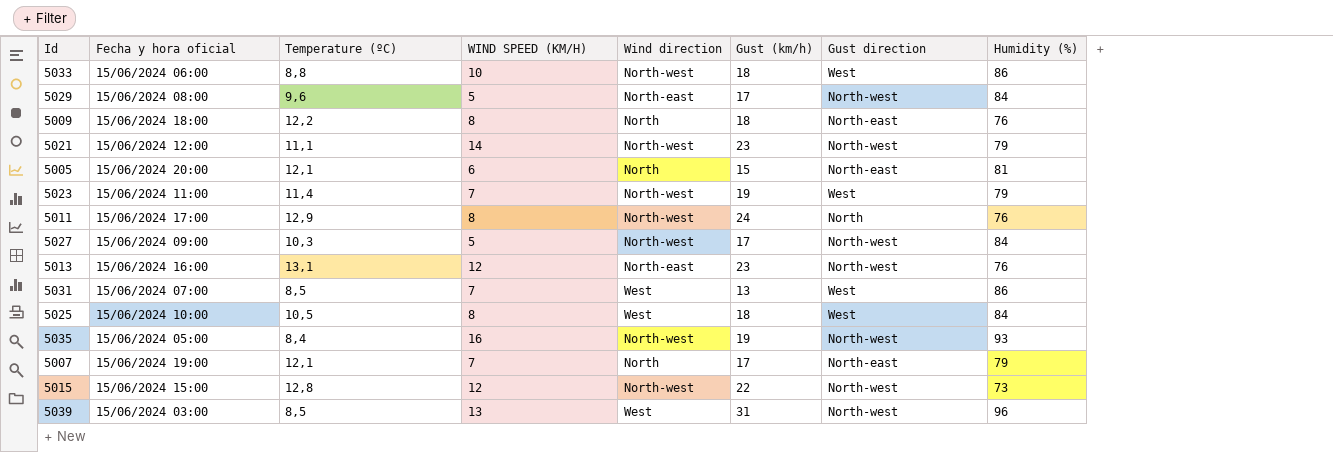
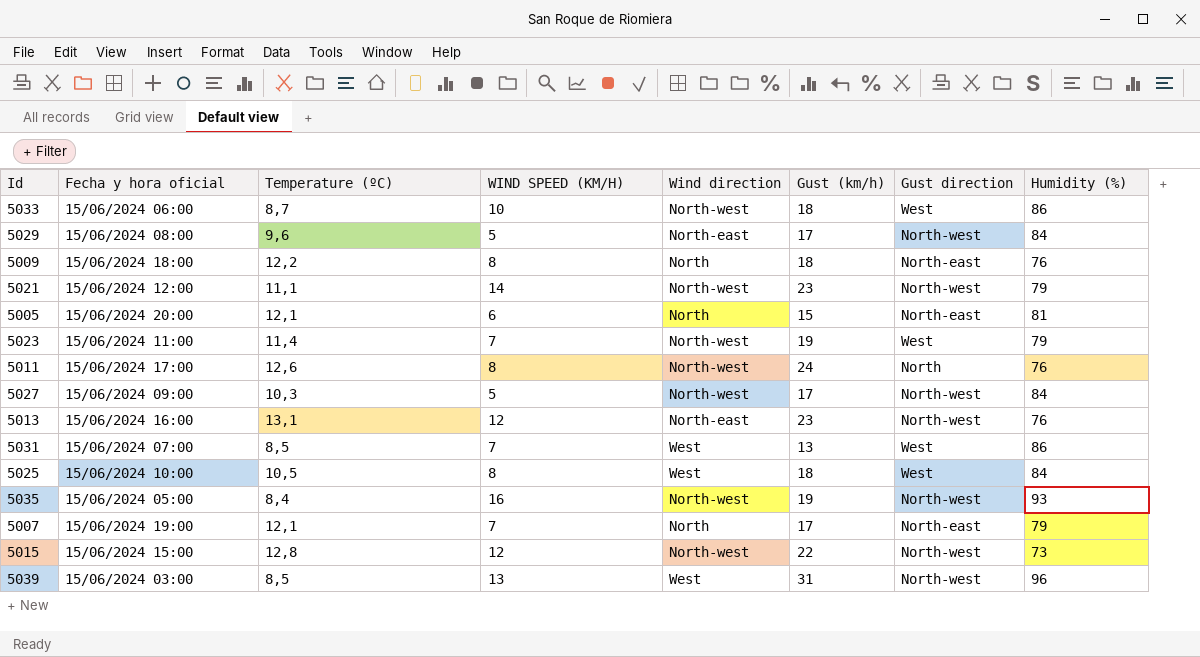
5033 | Temperature (ºC): 8,8 -> 8,7
5011 | Temperature (ºC): 12,9 -> 12,6

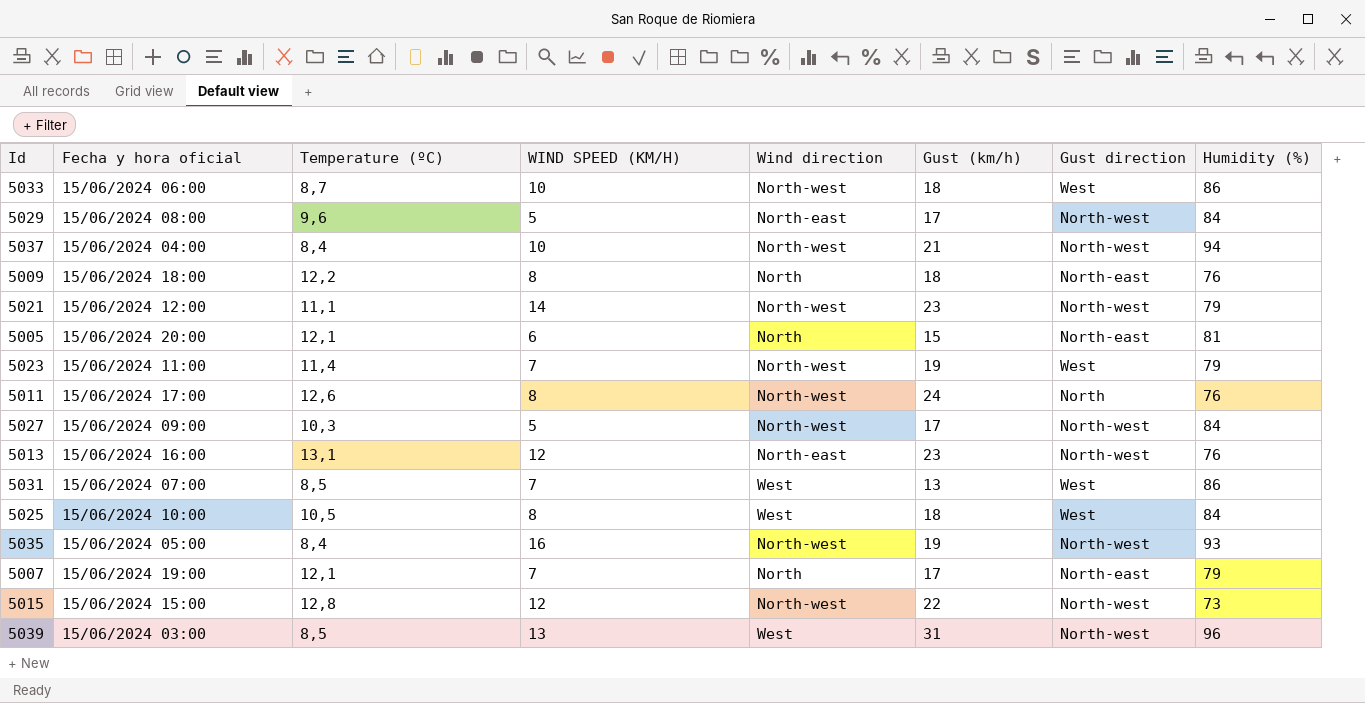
row 5037: none -> 15/06/2024 04:00 | 8,4 | 10 | North-west | 21 | North-west | 94

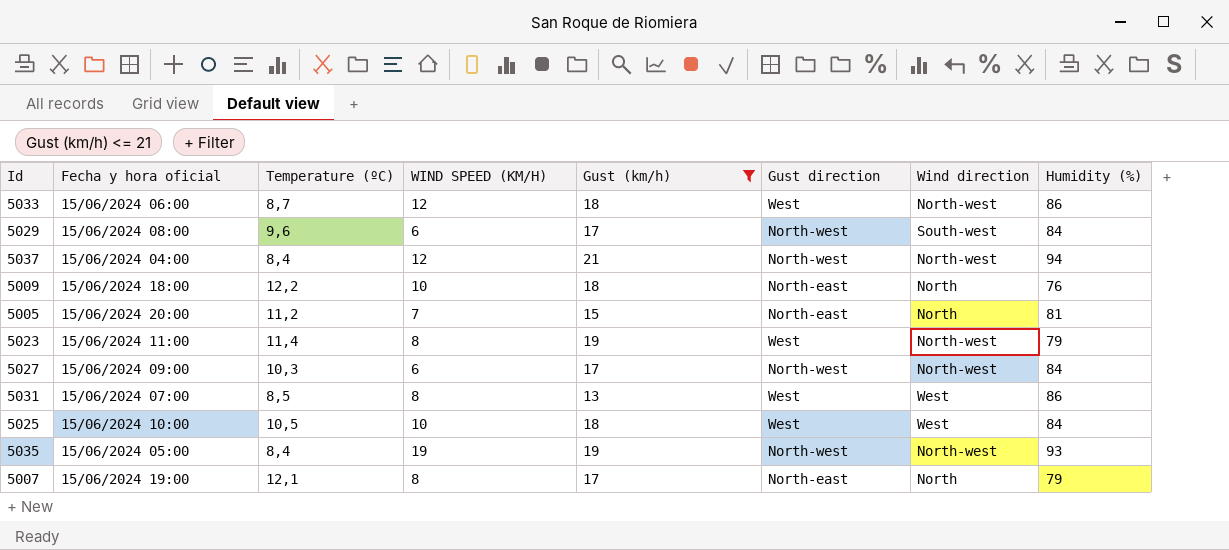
filter: none -> Gust (km/h) <= 21
column Wind direction | position: 5 -> 7
5033 | WIND SPEED (KM/H): 10 -> 12
5029 | WIND SPEED (KM/H): 5 -> 6
5029 | Wind direction: North-east -> South-west
5037 | WIND SPEED (KM/H): 10 -> 12
5009 | WIND SPEED (KM/H): 8 -> 10
5005 | Temperature (ºC): 12,1 -> 11,2
5005 | WIND SPEED (KM/H): 6 -> 7
5023 | WIND SPEED (KM/H): 7 -> 8
5027 | WIND SPEED (KM/H): 5 -> 6
5031 | WIND SPEED (KM/H): 7 -> 8
5025 | WIND SPEED (KM/H): 8 -> 10
5035 | WIND SPEED (KM/H): 16 -> 19
5007 | WIND SPEED (KM/H): 7 -> 8

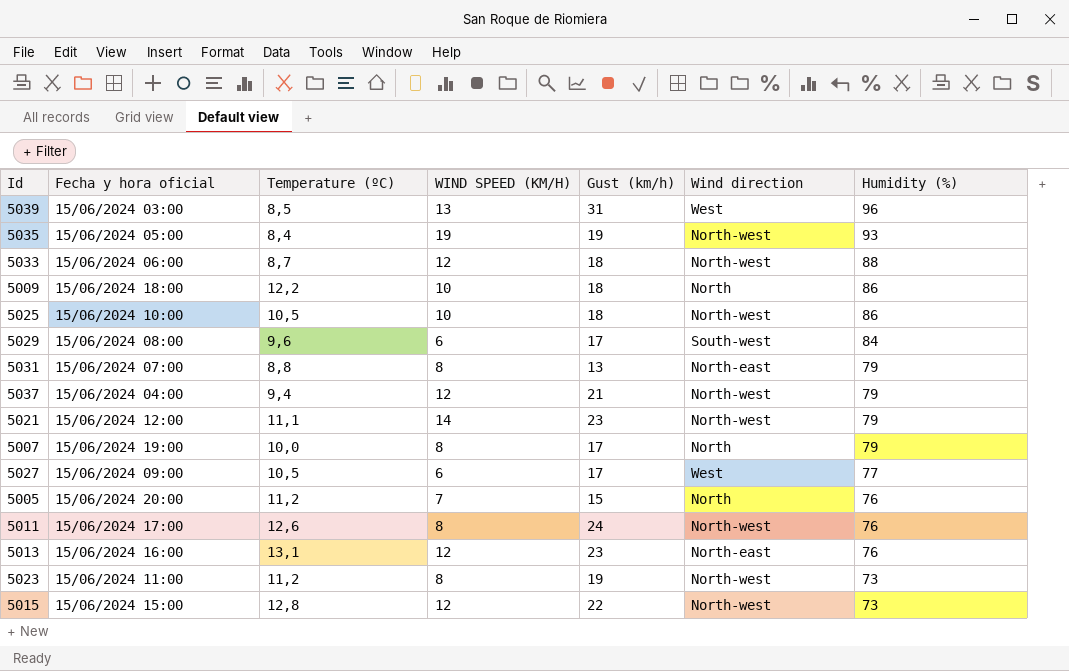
filter: Gust (km/h) <= 21 -> none
row order: none -> Humidity (%) descending
column Gust direction | position: 6 -> none
5033 | Humidity (%): 86 -> 88
5009 | Humidity (%): 76 -> 86
5025 | Wind direction: West -> North-west
5025 | Humidity (%): 84 -> 86
5031 | Temperature (ºC): 8,5 -> 8,8
5031 | Wind direction: West -> North-east
5031 | Humidity (%): 86 -> 79
5037 | Temperature (ºC): 8,4 -> 9,4
5037 | Humidity (%): 94 -> 79
5007 | Temperature (ºC): 12,1 -> 10,0
5027 | Temperature (ºC): 10,3 -> 10,5
5027 | Wind direction: North-west -> West
5027 | Humidity (%): 84 -> 77
5005 | Humidity (%): 81 -> 76
5023 | Temperature (ºC): 11,4 -> 11,2
5023 | Humidity (%): 79 -> 73

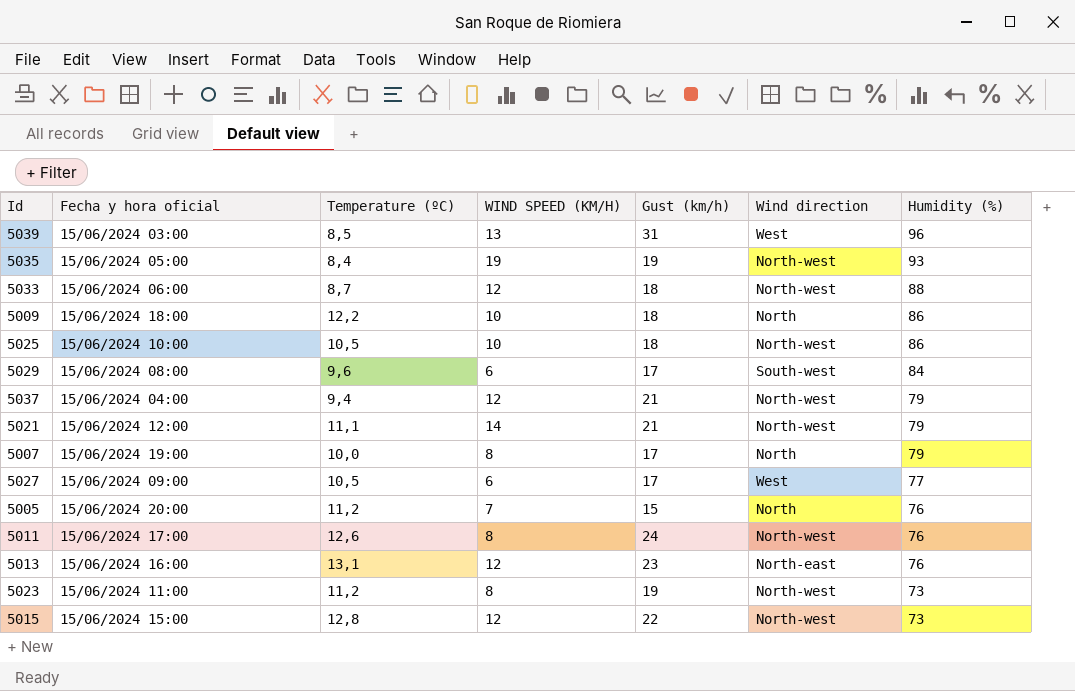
row 5031: 15/06/2024 07:00 | 8,8 | 8 | 13 | North-east | 79 -> none
5021 | Gust (km/h): 23 -> 21

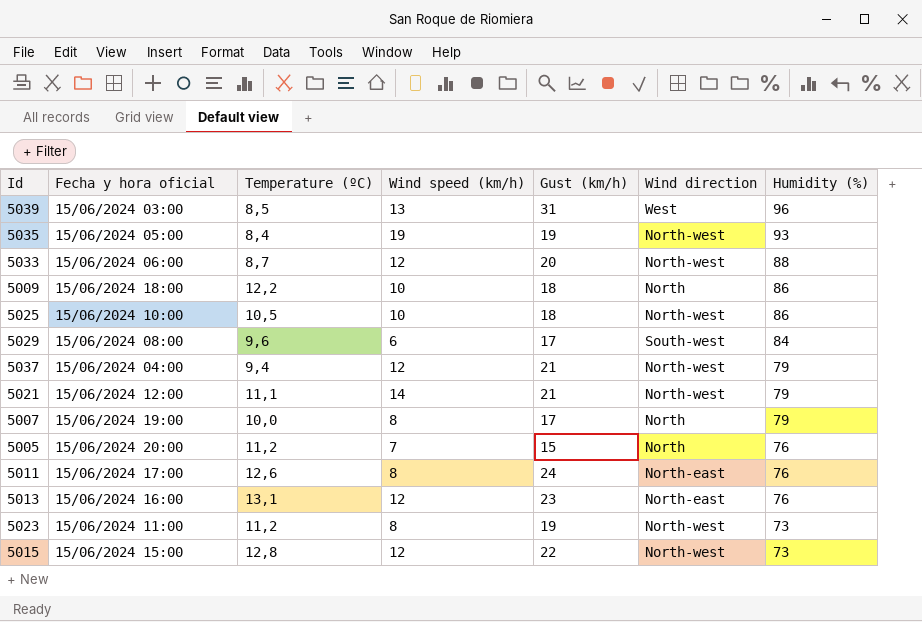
column name: WIND SPEED (KM/H) -> Wind speed (km/h)
row 5027: 15/06/2024 09:00 | 10,5 | 6 | 17 | West | 77 -> none
5033 | Gust (km/h): 18 -> 20
5011 | Wind direction: North-west -> North-east

